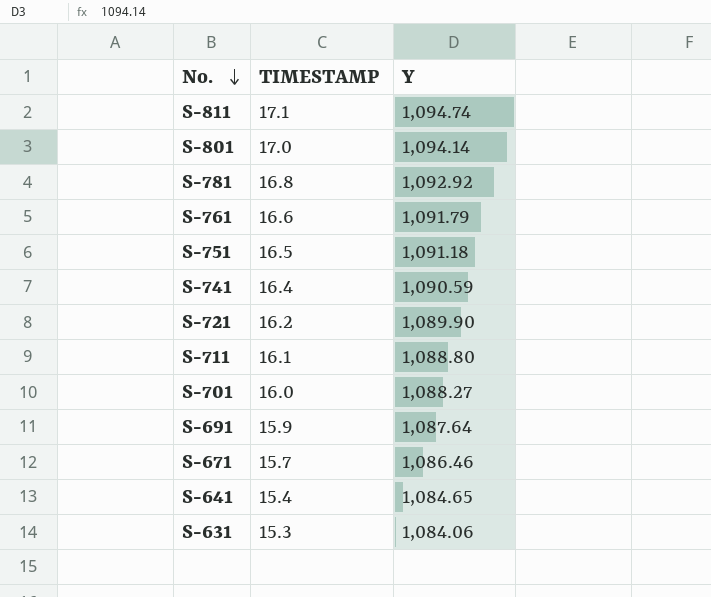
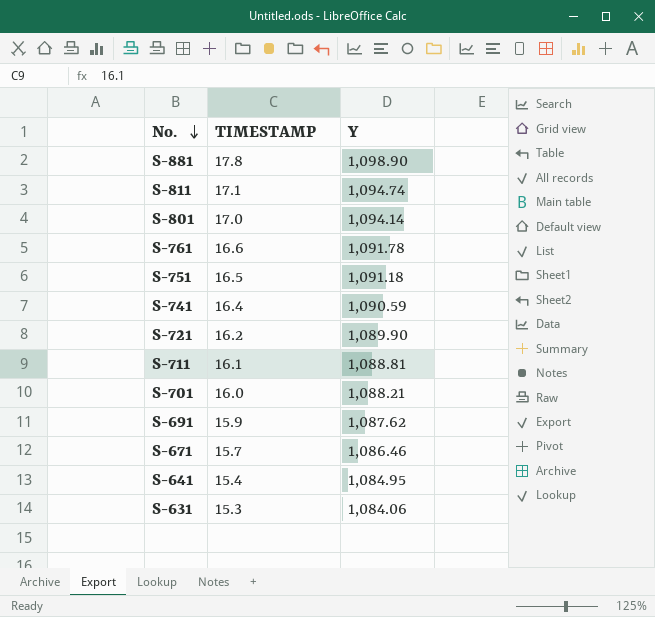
row S-781: 16.8 | 1,092.92 -> none
row S-881: none -> 17.8 | 1,098.90
S-761 | Y: 1,091.79 -> 1,091.78
S-711 | Y: 1,088.80 -> 1,088.81
S-701 | Y: 1,088.27 -> 1,088.21
S-691 | Y: 1,087.64 -> 1,087.62
S-641 | Y: 1,084.65 -> 1,084.95

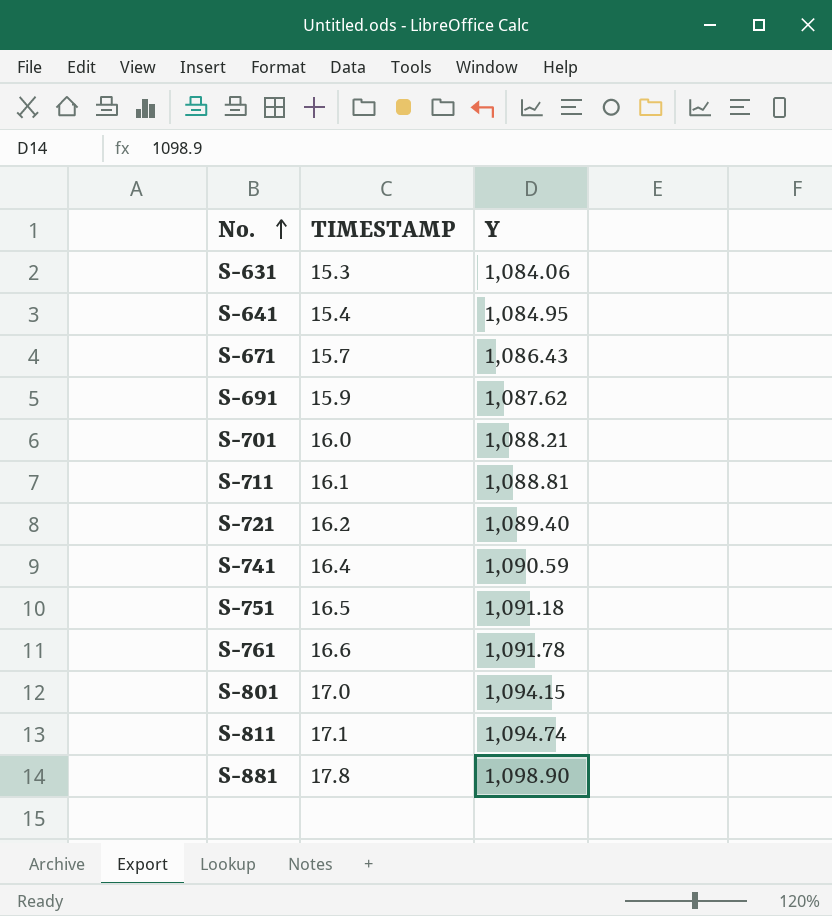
row order: No. descending -> No. ascending
S-671 | Y: 1,086.46 -> 1,086.43
S-721 | Y: 1,089.90 -> 1,089.40
S-801 | Y: 1,094.14 -> 1,094.15

